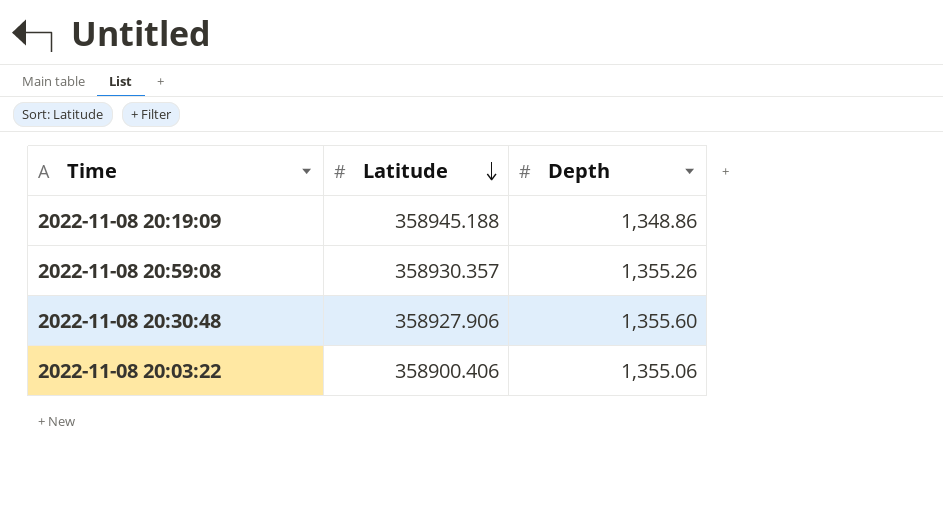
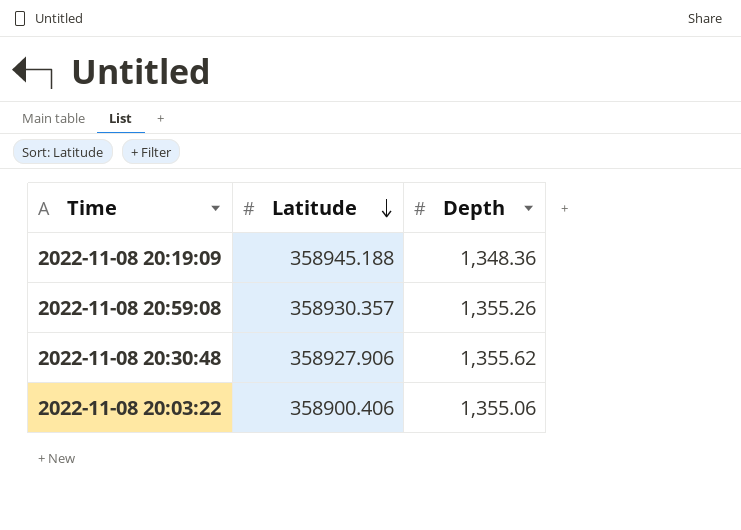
2022-11-08 20:19:09 | Depth: 1,348.86 -> 1,348.36
2022-11-08 20:30:48 | Depth: 1,355.60 -> 1,355.62

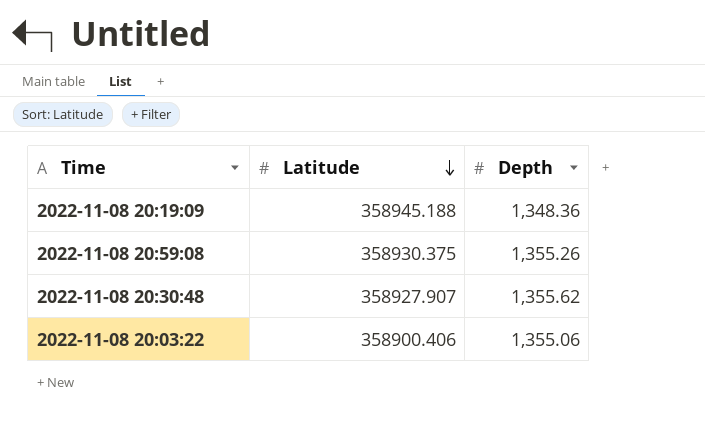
2022-11-08 20:59:08 | Latitude: 358930.357 -> 358930.375
2022-11-08 20:30:48 | Latitude: 358927.906 -> 358927.907

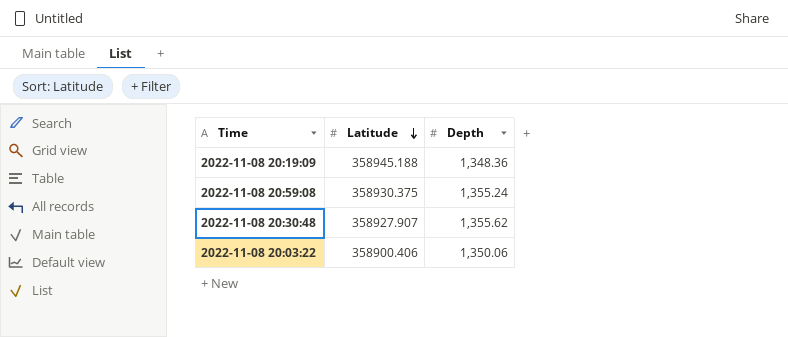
2022-11-08 20:59:08 | Depth: 1,355.26 -> 1,355.24
2022-11-08 20:03:22 | Depth: 1,355.06 -> 1,350.06

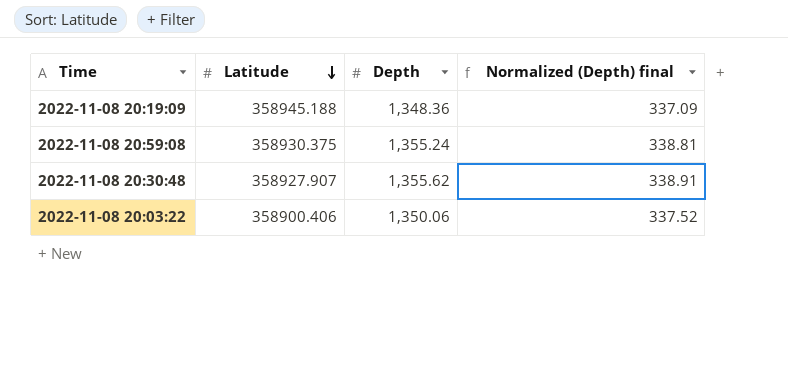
column Normalized (Depth) final | formula: none -> [Depth] * 0.25

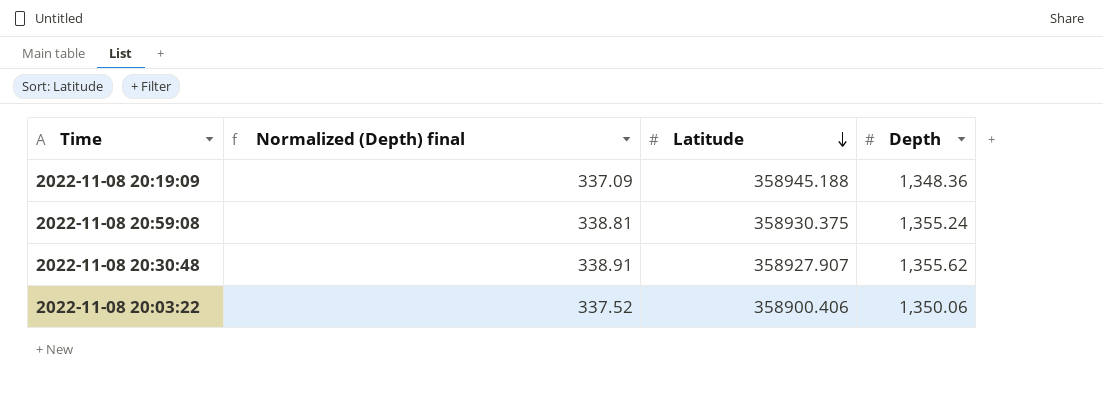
column Normalized (Depth) final | position: 4 -> 2

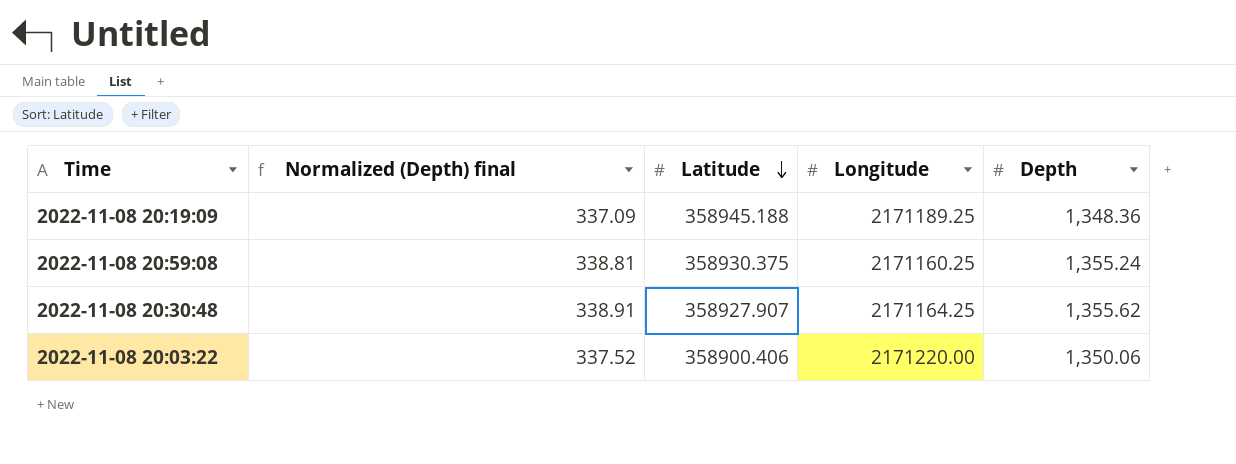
column Longitude | position: none -> 4

